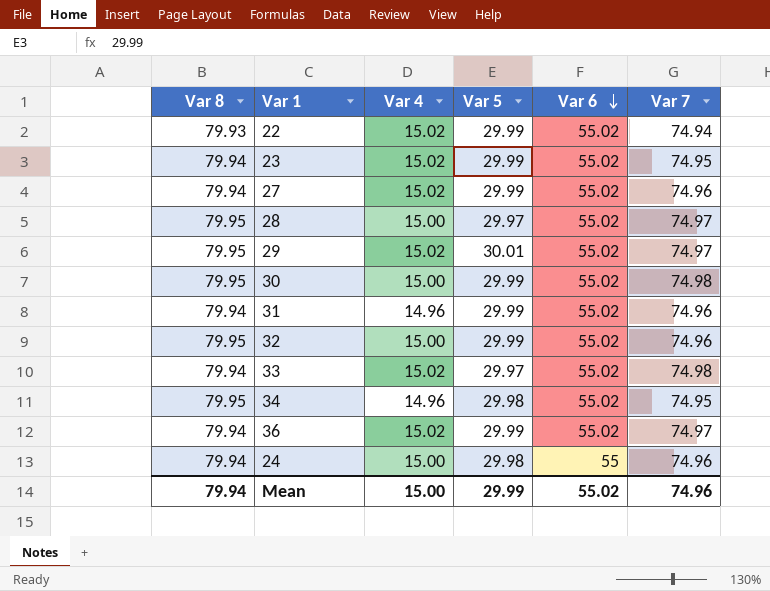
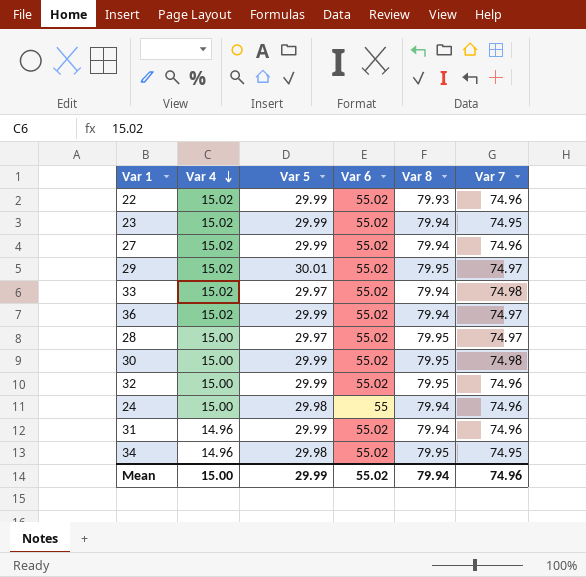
row order: Var 6 descending -> Var 4 descending
column Var 8 | position: 1 -> 5
22 | Var 7: 74.94 -> 74.96

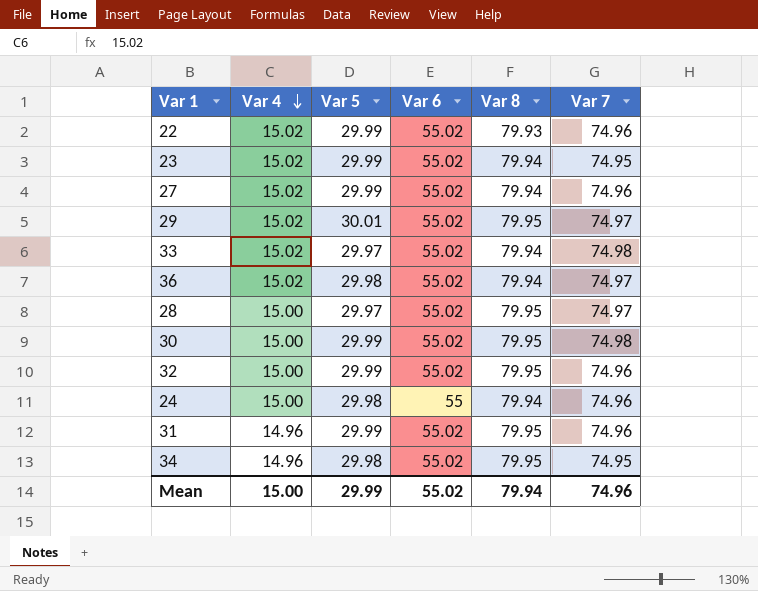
36 | Var 5: 29.99 -> 29.98
31 | Var 8: 79.94 -> 79.95

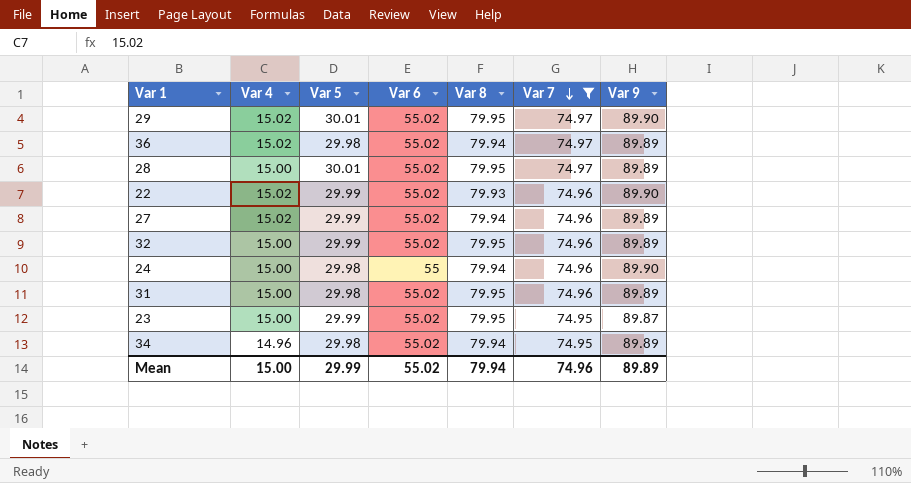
filter: none -> Var 7 != 74.98
row order: Var 4 descending -> Var 7 descending
column Var 9 | position: none -> 7
28 | Var 5: 29.97 -> 30.01
31 | Var 4: 14.96 -> 15.00
31 | Var 5: 29.99 -> 29.98
23 | Var 4: 15.02 -> 15.00
23 | Var 8: 79.94 -> 79.95
34 | Var 8: 79.95 -> 79.94

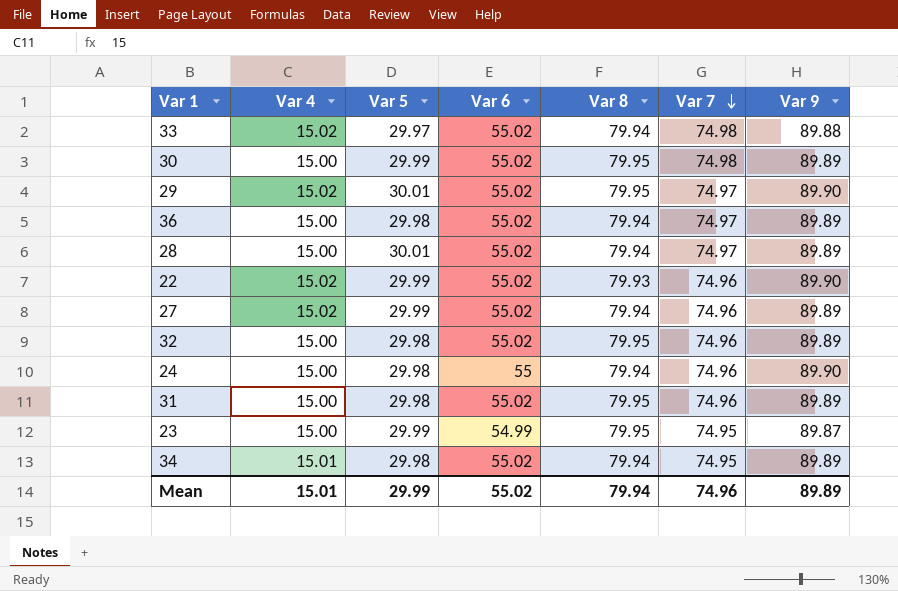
filter: Var 7 != 74.98 -> none
36 | Var 4: 15.02 -> 15.00
28 | Var 8: 79.95 -> 79.94
32 | Var 5: 29.99 -> 29.98
23 | Var 6: 55.02 -> 54.99
34 | Var 4: 14.96 -> 15.01
Mean | Var 4: 15.00 -> 15.01

